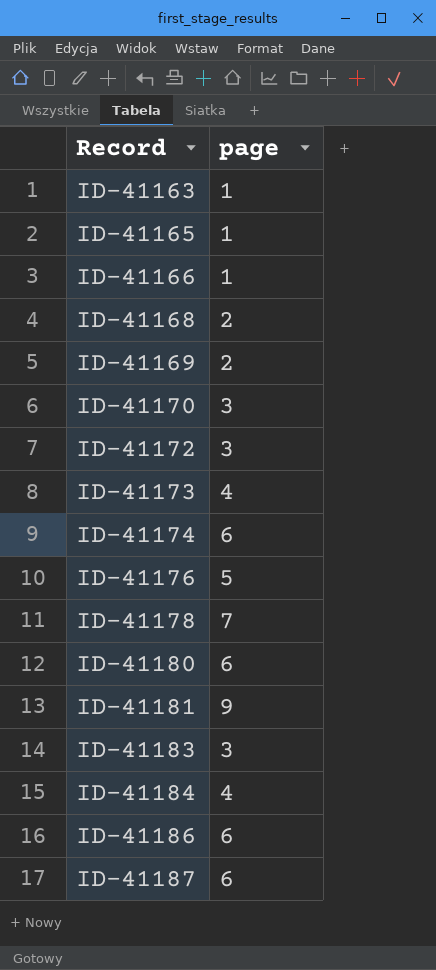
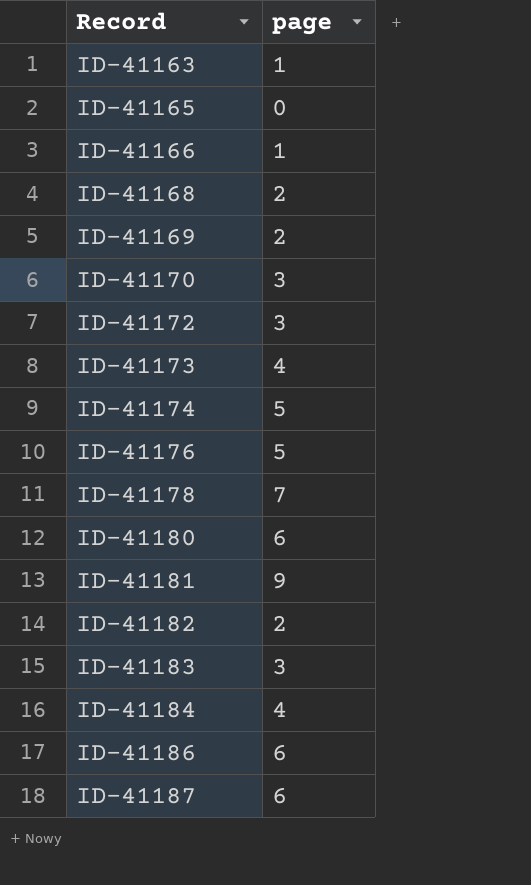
ID-41165 | page: 1 -> 0
ID-41174 | page: 6 -> 5
row ID-41182: none -> 2

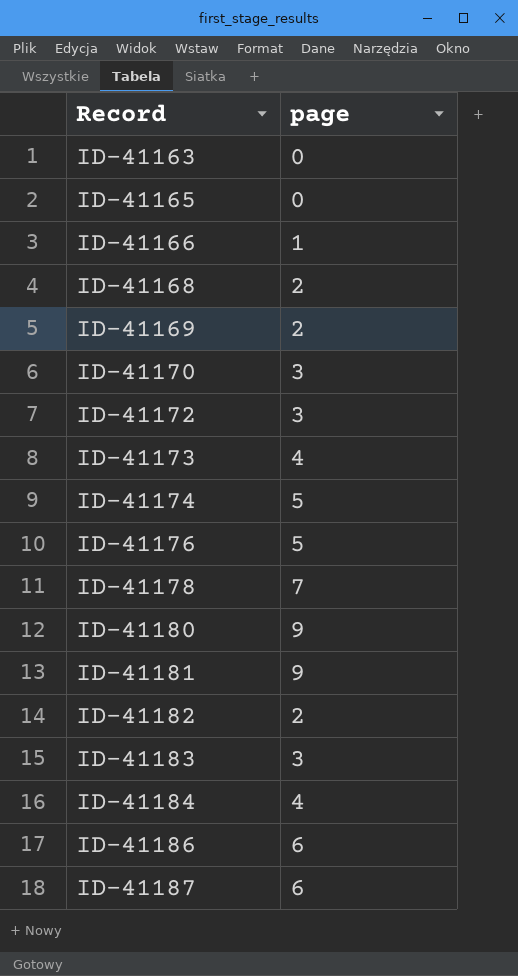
ID-41163 | page: 1 -> 0
ID-41180 | page: 6 -> 9

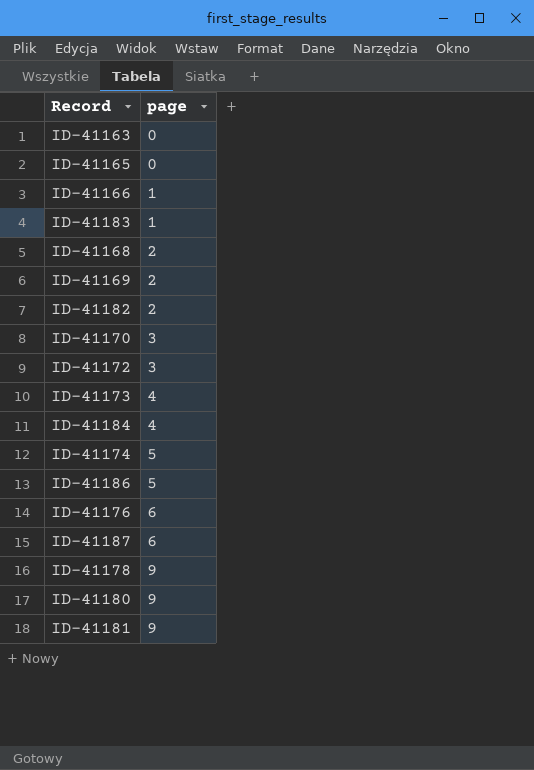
row order: Record ascending -> page ascending
ID-41183 | page: 3 -> 1
ID-41186 | page: 6 -> 5
ID-41176 | page: 5 -> 6
ID-41178 | page: 7 -> 9

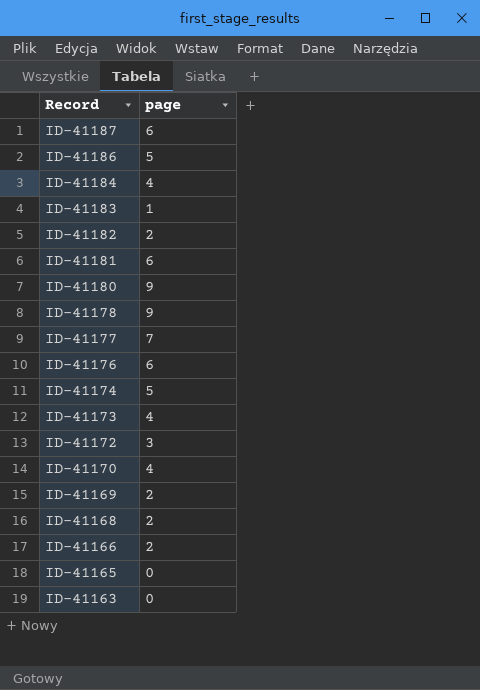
row order: page ascending -> Record descending
ID-41181 | page: 9 -> 6
row ID-41177: none -> 7
ID-41170 | page: 3 -> 4
ID-41166 | page: 1 -> 2

